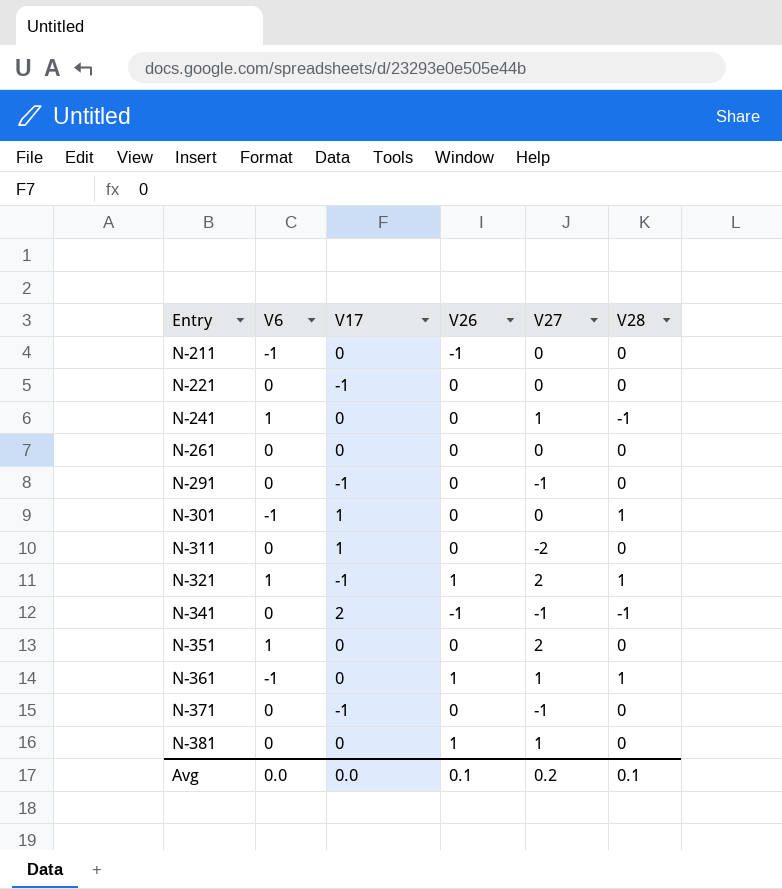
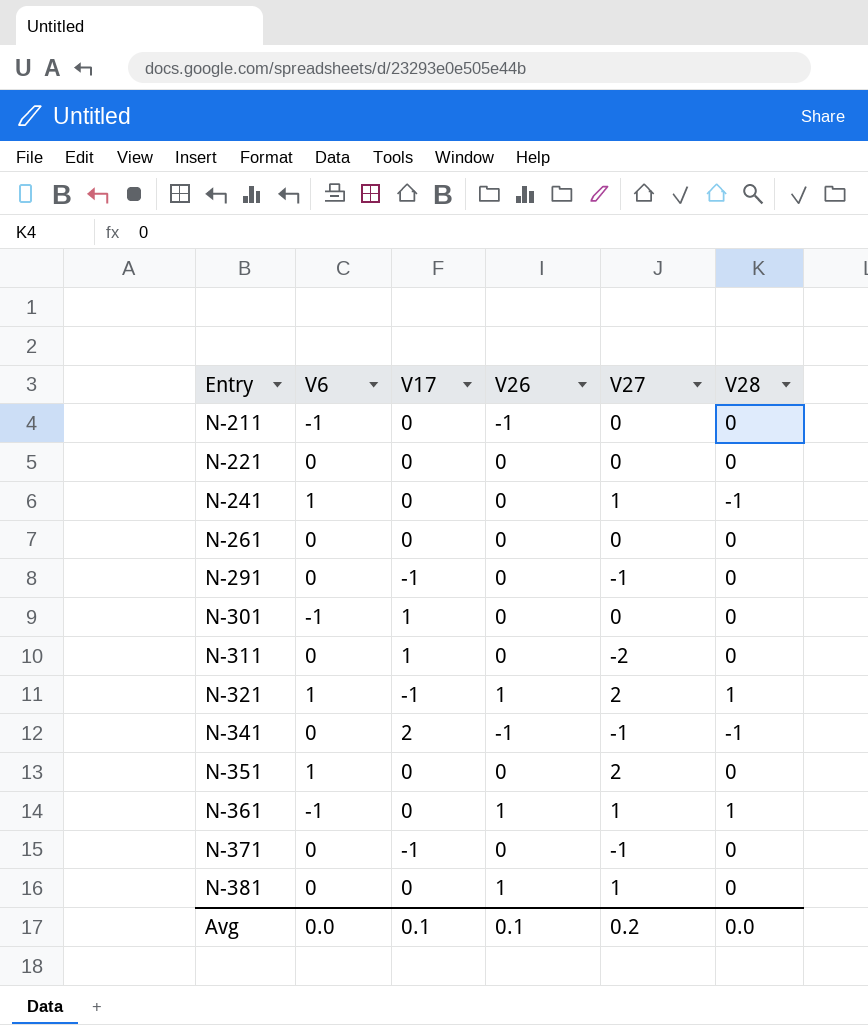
N-221 | V17: -1 -> 0
N-301 | V28: 1 -> 0
Avg | V17: 0.0 -> 0.1
Avg | V28: 0.1 -> 0.0

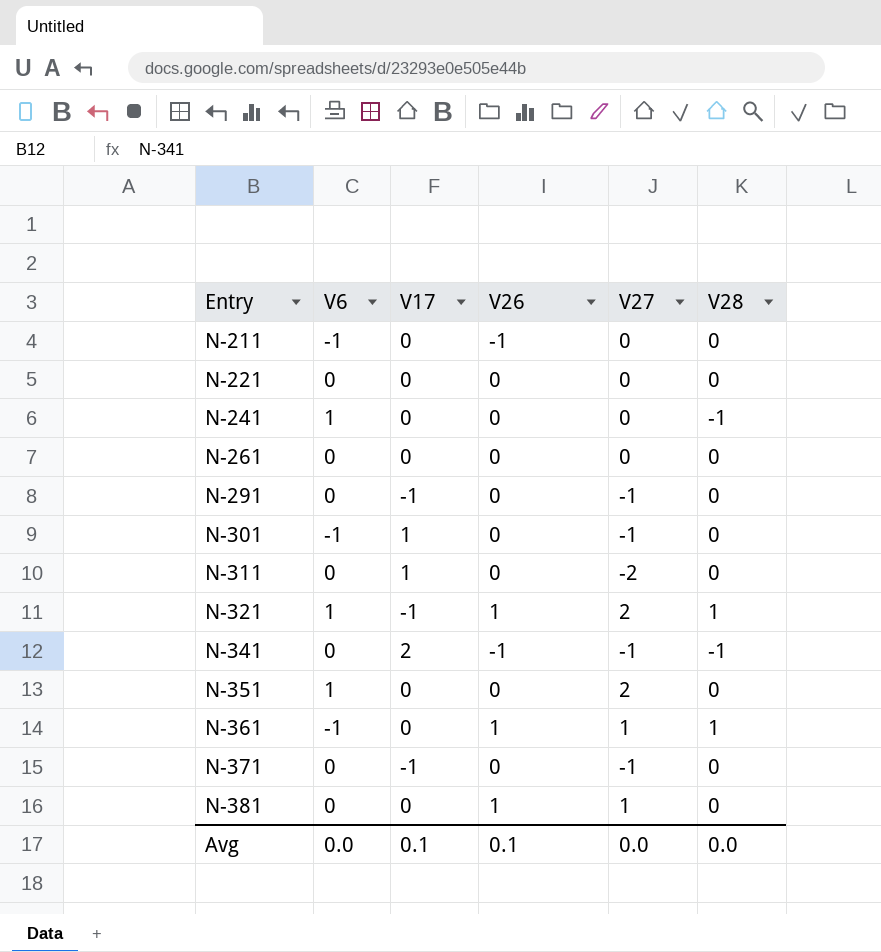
N-241 | V27: 1 -> 0
N-301 | V27: 0 -> -1
Avg | V27: 0.2 -> 0.0

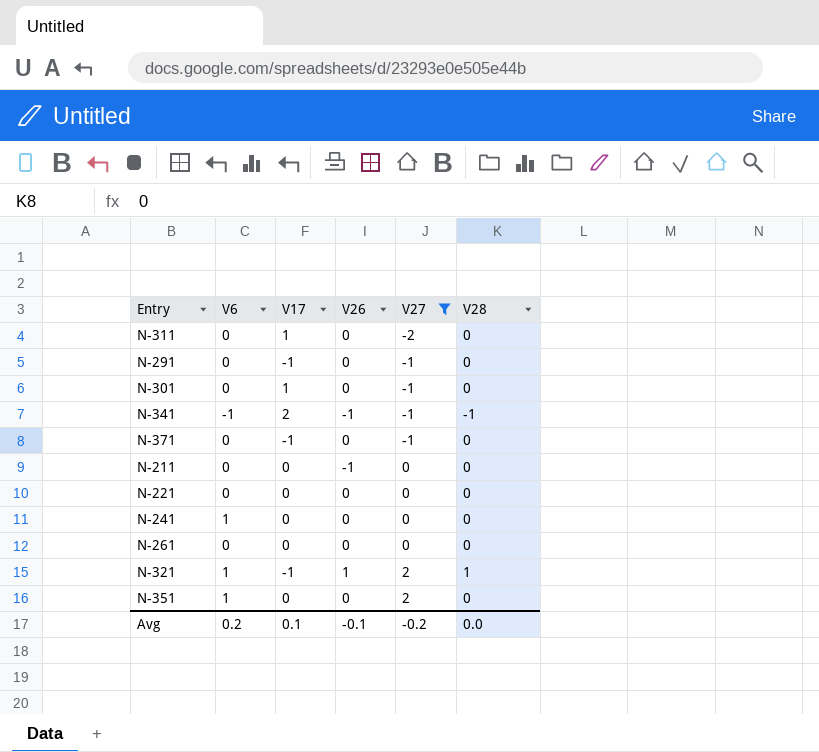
filter: none -> V27 != 1
row order: Entry ascending -> V27 ascending
N-301 | V6: -1 -> 0
N-341 | V6: 0 -> -1
N-211 | V6: -1 -> 0
N-241 | V28: -1 -> 0
Avg | V6: 0.0 -> 0.2
Avg | V26: 0.1 -> -0.1
Avg | V27: 0.0 -> -0.2

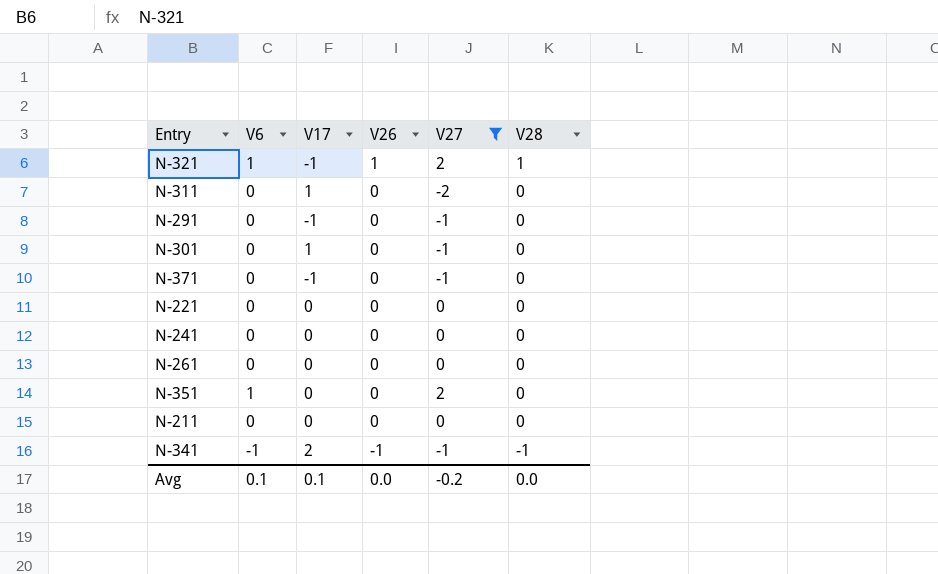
row order: V27 ascending -> V26 descending
N-241 | V6: 1 -> 0
N-211 | V26: -1 -> 0
Avg | V6: 0.2 -> 0.1
Avg | V26: -0.1 -> 0.0

